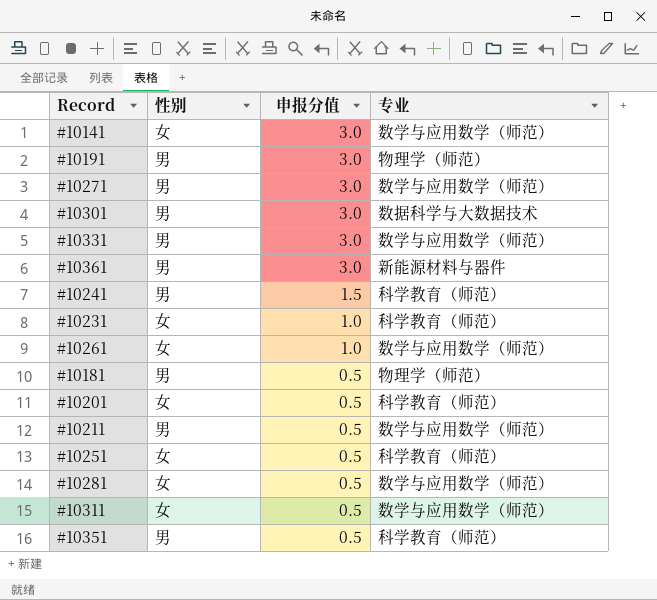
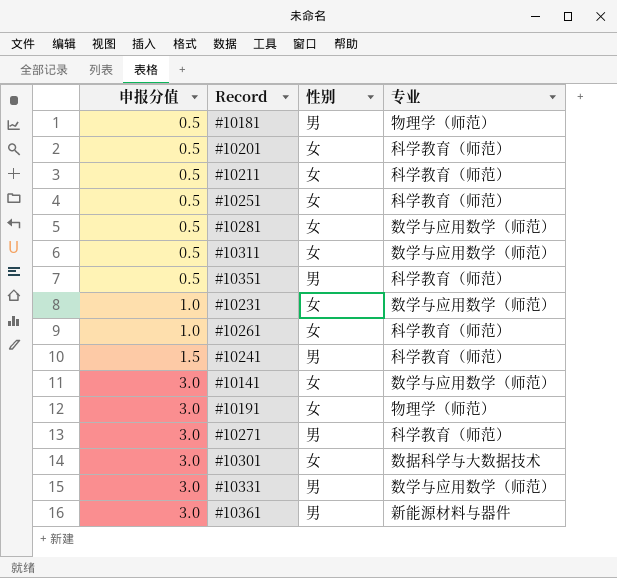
row order: 申报分值 descending -> 申报分值 ascending
column 申报分值 | position: 3 -> 1
#10211 | 性别: 男 -> 女
#10211 | 专业: 数学与应用数学（师范） -> 科学教育（师范）
#10231 | 专业: 科学教育（师范） -> 数学与应用数学（师范）
#10261 | 专业: 数学与应用数学（师范） -> 科学教育（师范）
#10191 | 性别: 男 -> 女
#10271 | 专业: 数学与应用数学（师范） -> 科学教育（师范）
#10301 | 性别: 男 -> 女

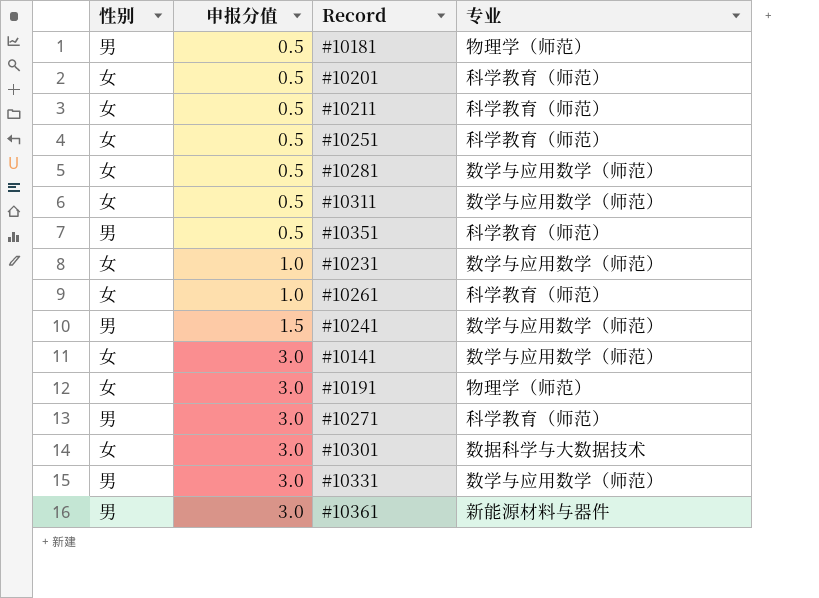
column 性别 | position: 3 -> 1
#10241 | 专业: 科学教育（师范） -> 数学与应用数学（师范）

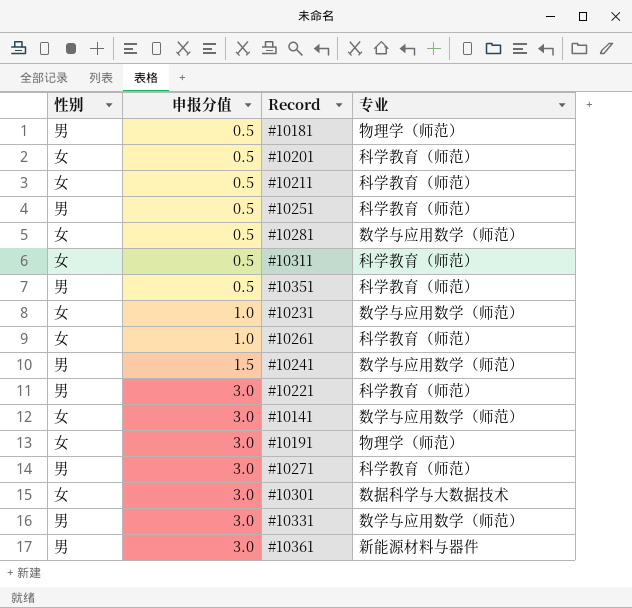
#10251 | 性别: 女 -> 男
#10311 | 专业: 数学与应用数学（师范） -> 科学教育（师范）
row #10221: none -> 男 | 3.0 | 科学教育（师范）

